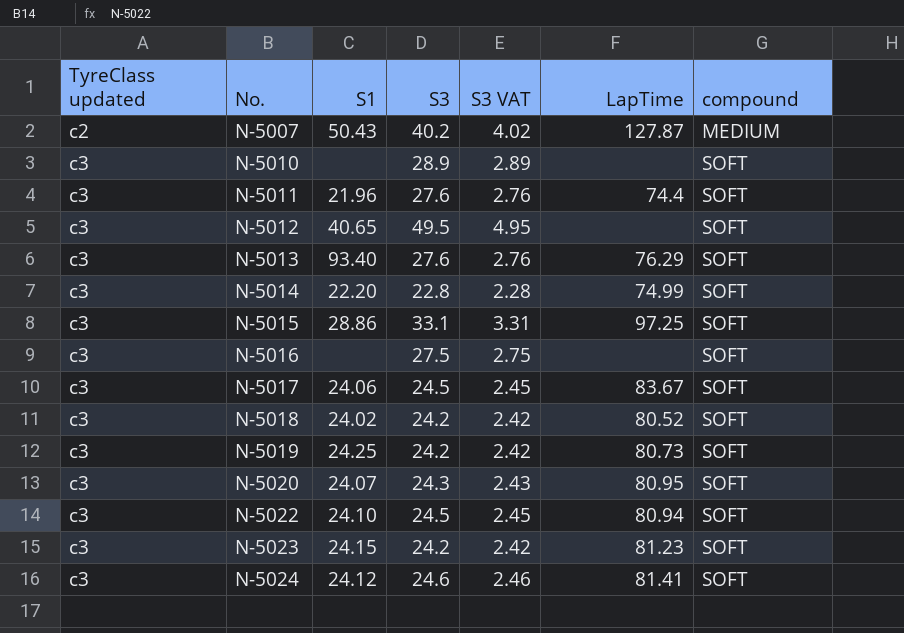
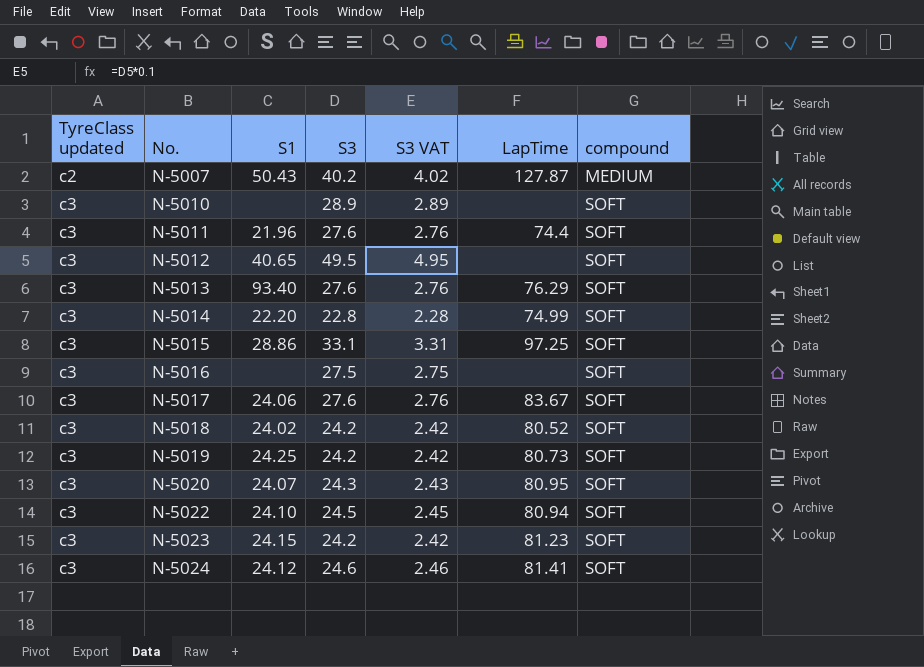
N-5017 | S3: 24.5 -> 27.6
N-5017 | S3 VAT: 2.45 -> 2.76

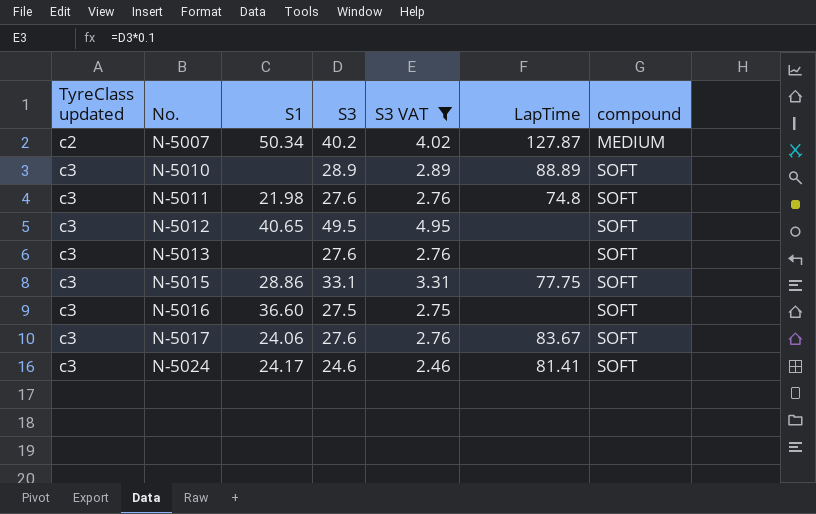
filter: none -> S3 VAT >= 2.46
N-5007 | S1: 50.43 -> 50.34
N-5010 | LapTime: none -> 88.89
N-5011 | S1: 21.96 -> 21.98
N-5011 | LapTime: 74.4 -> 74.8
N-5013 | S1: 93.40 -> none
N-5013 | LapTime: 76.29 -> none
N-5015 | LapTime: 97.25 -> 77.75
N-5016 | S1: none -> 36.60
N-5024 | S1: 24.12 -> 24.17

